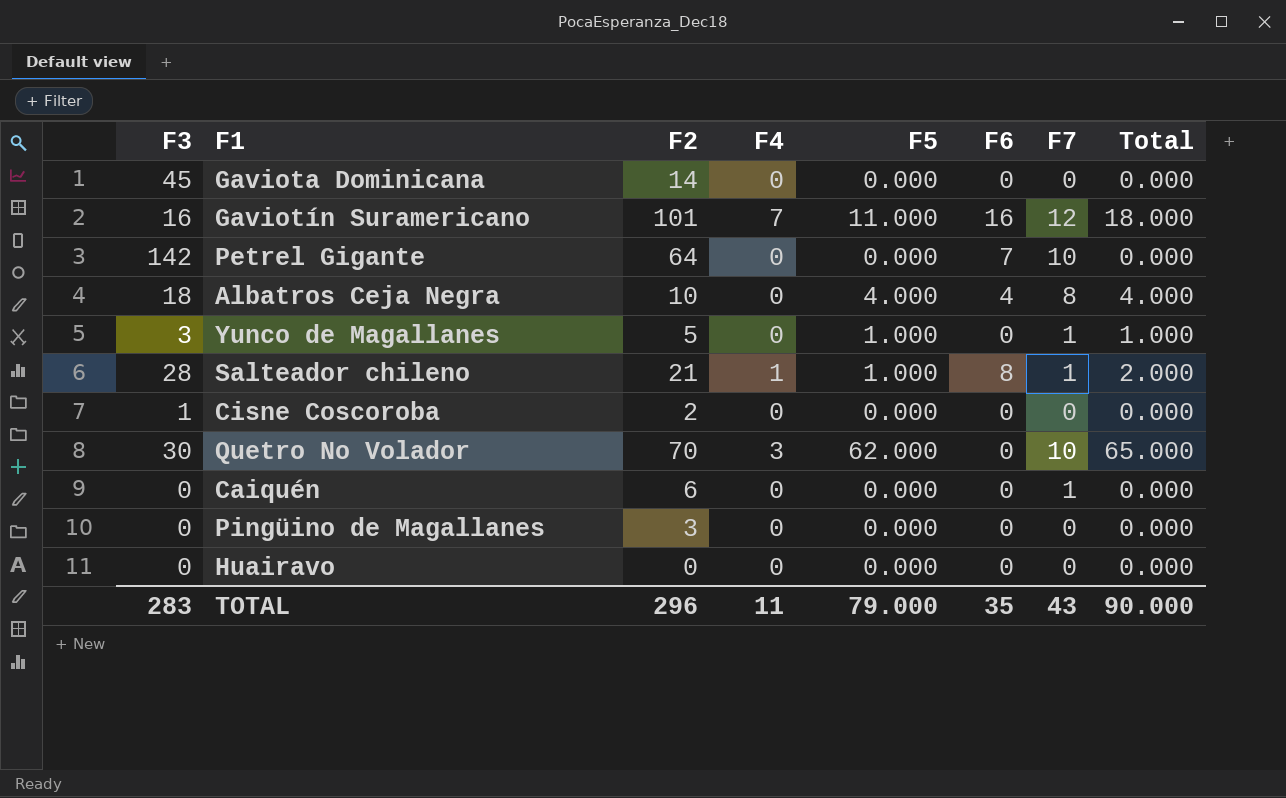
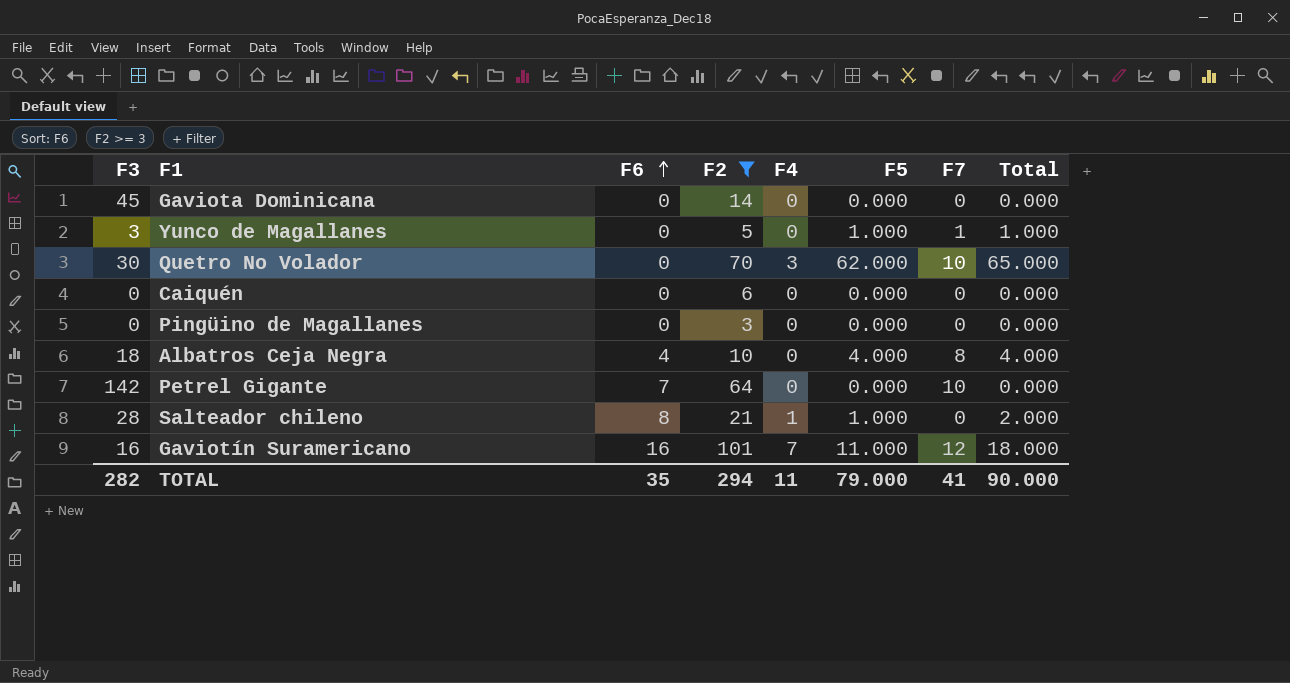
filter: none -> F2 >= 3
row order: none -> F6 ascending
column F6 | position: 6 -> 3
Caiquén | F7: 1 -> 0
Salteador chileno | F7: 1 -> 0
TOTAL | F3: 283 -> 282
TOTAL | F2: 296 -> 294
TOTAL | F7: 43 -> 41

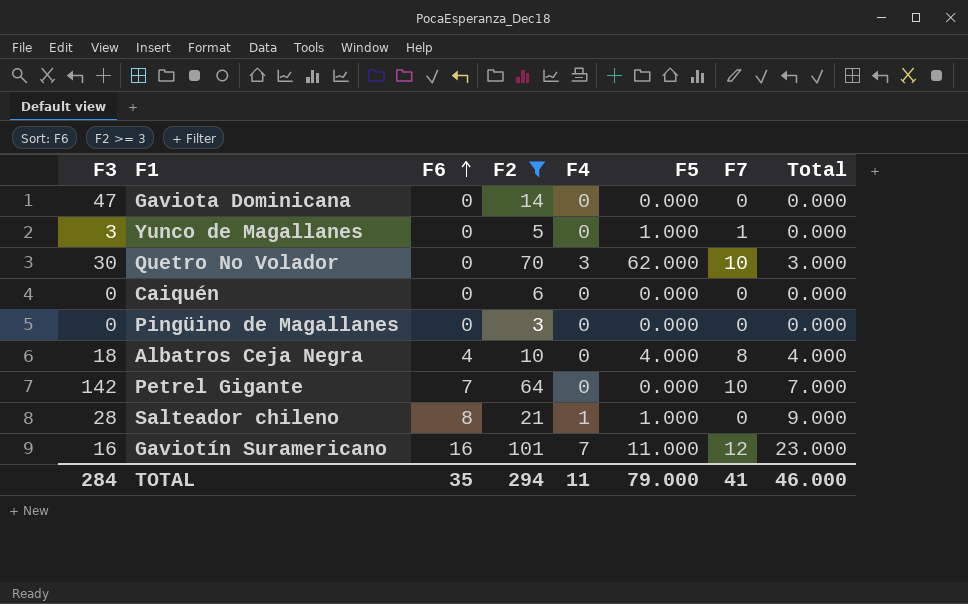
column Total | formula: [F4] + [F5] -> [F6] + [F4]
Gaviota Dominicana | F3: 45 -> 47
TOTAL | F3: 282 -> 284
TOTAL | Total: 90.000 -> 46.000

